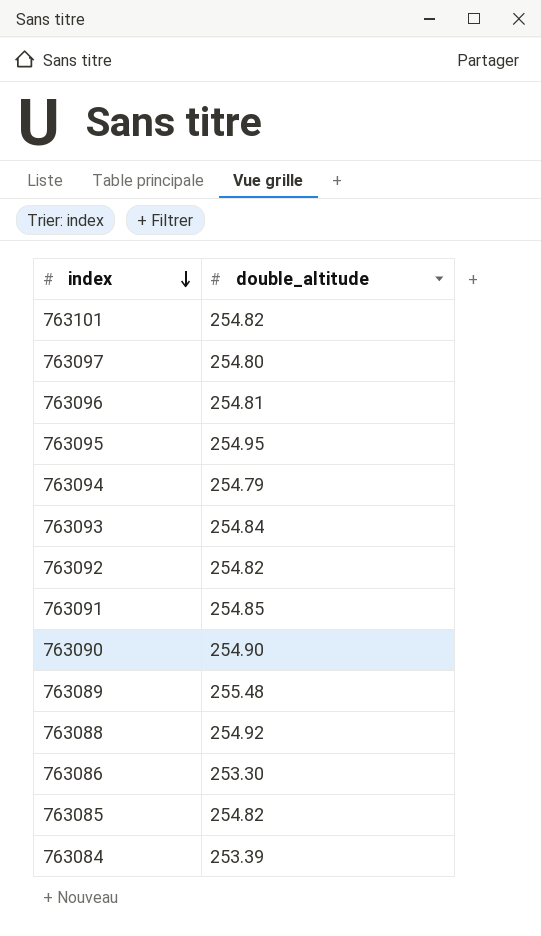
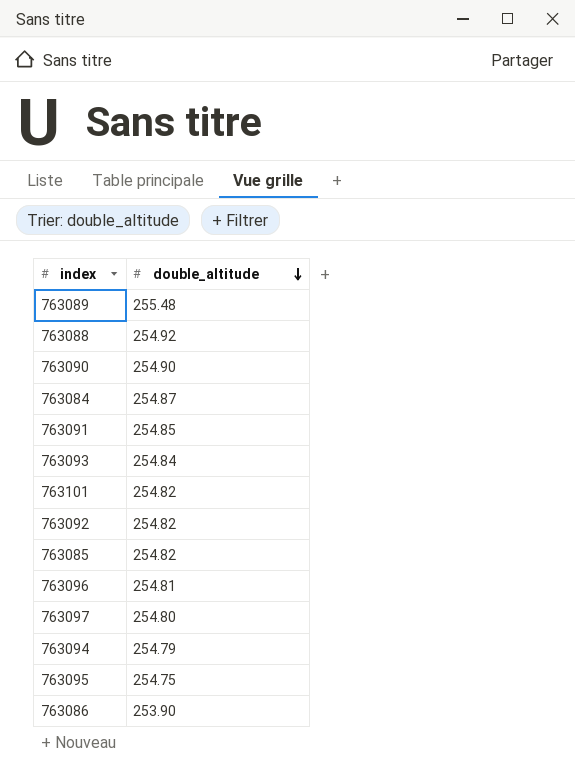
row order: index descending -> double_altitude descending
763084 | double_altitude: 253.39 -> 254.87
763095 | double_altitude: 254.95 -> 254.75
763086 | double_altitude: 253.30 -> 253.90

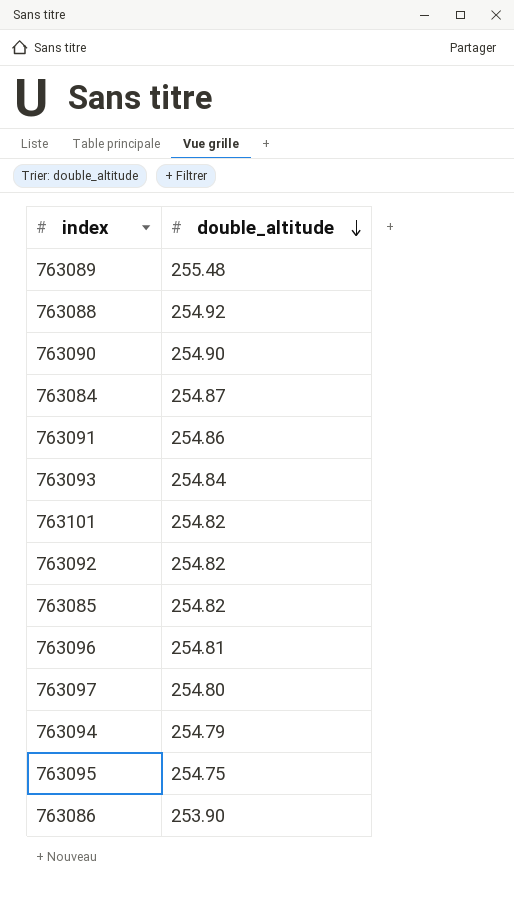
763091 | double_altitude: 254.85 -> 254.86

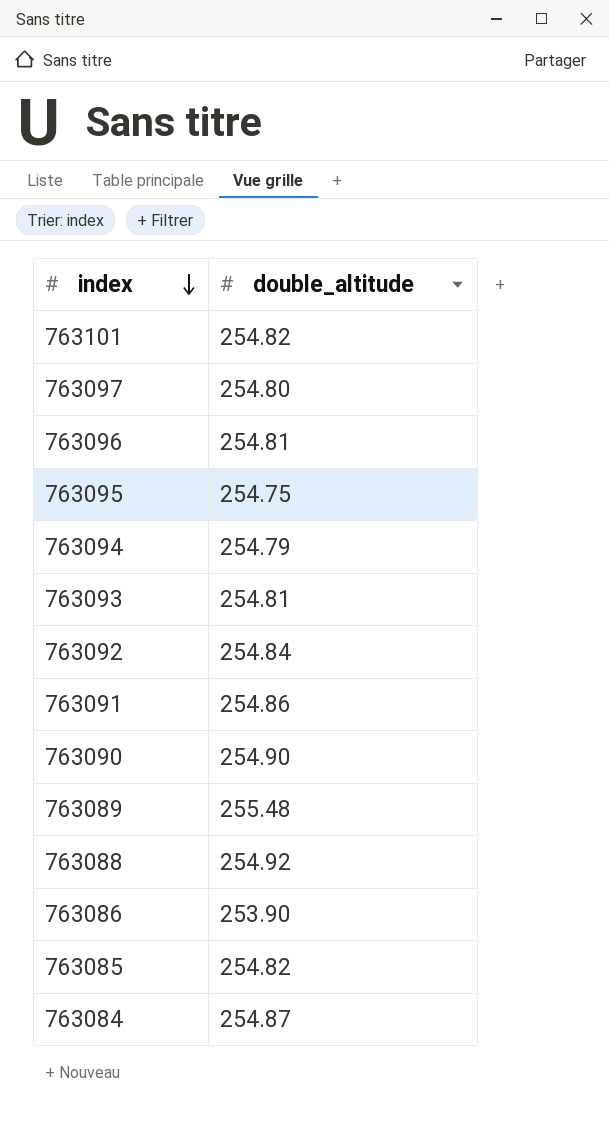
row order: double_altitude descending -> index descending
763093 | double_altitude: 254.84 -> 254.81
763092 | double_altitude: 254.82 -> 254.84

